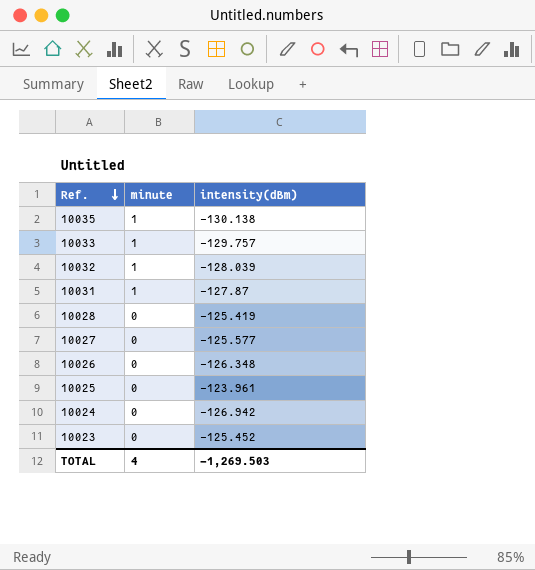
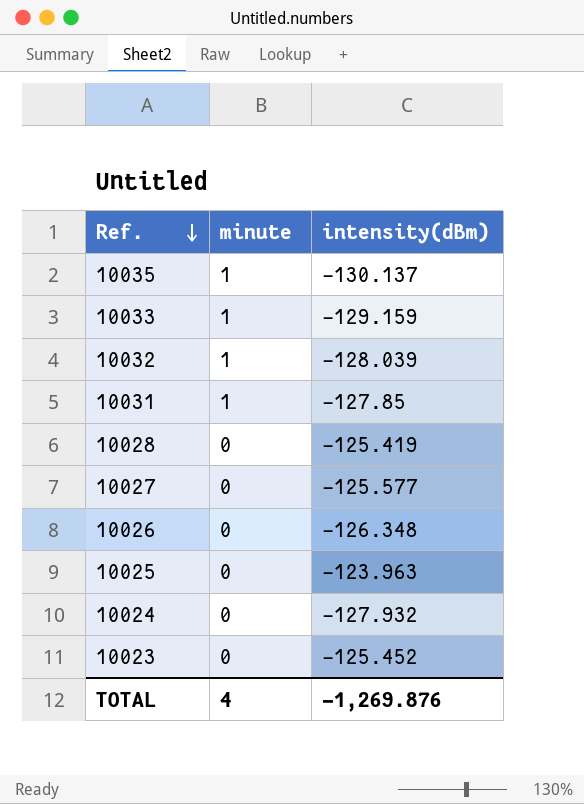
10035 | intensity(dBm): -130.138 -> -130.137
10033 | intensity(dBm): -129.757 -> -129.159
10031 | intensity(dBm): -127.87 -> -127.85
10025 | intensity(dBm): -123.961 -> -123.963
10024 | intensity(dBm): -126.942 -> -127.932
TOTAL | intensity(dBm): -1,269.503 -> -1,269.876

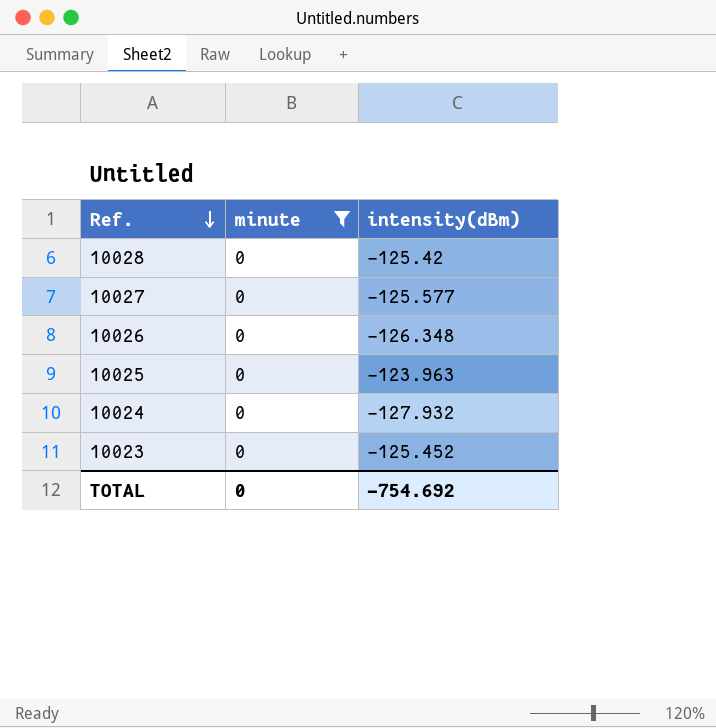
filter: none -> minute = 0
10028 | intensity(dBm): -125.419 -> -125.42
TOTAL | minute: 4 -> 0
TOTAL | intensity(dBm): -1,269.876 -> -754.692

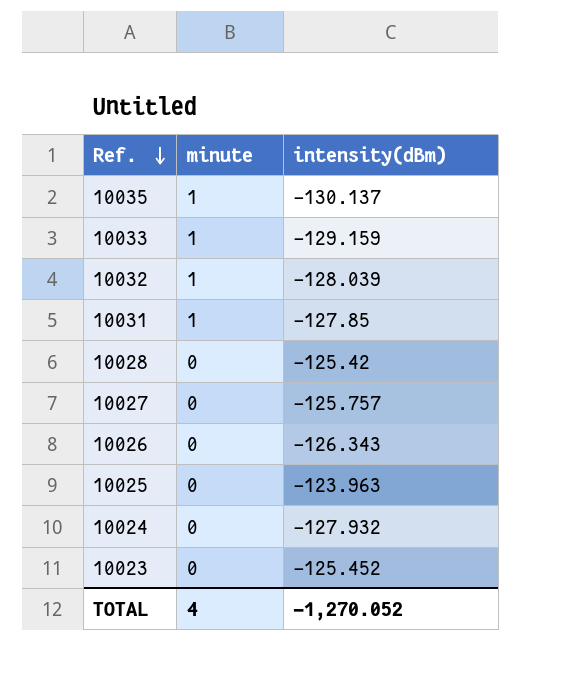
filter: minute = 0 -> none
10027 | intensity(dBm): -125.577 -> -125.757
10026 | intensity(dBm): -126.348 -> -126.343
TOTAL | minute: 0 -> 4
TOTAL | intensity(dBm): -754.692 -> -1,270.052

